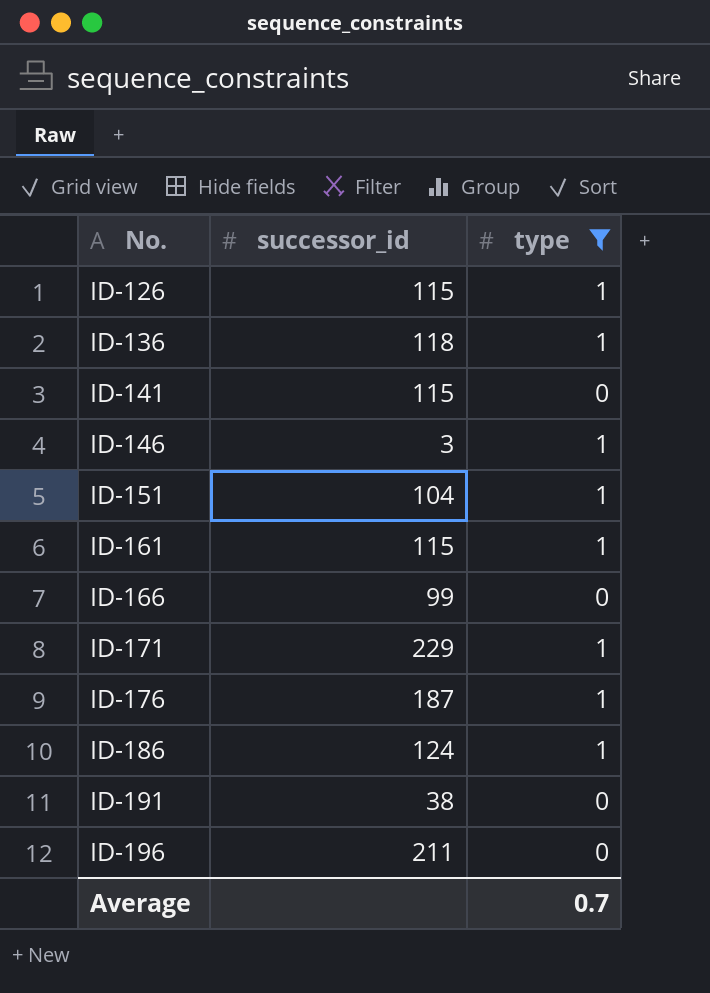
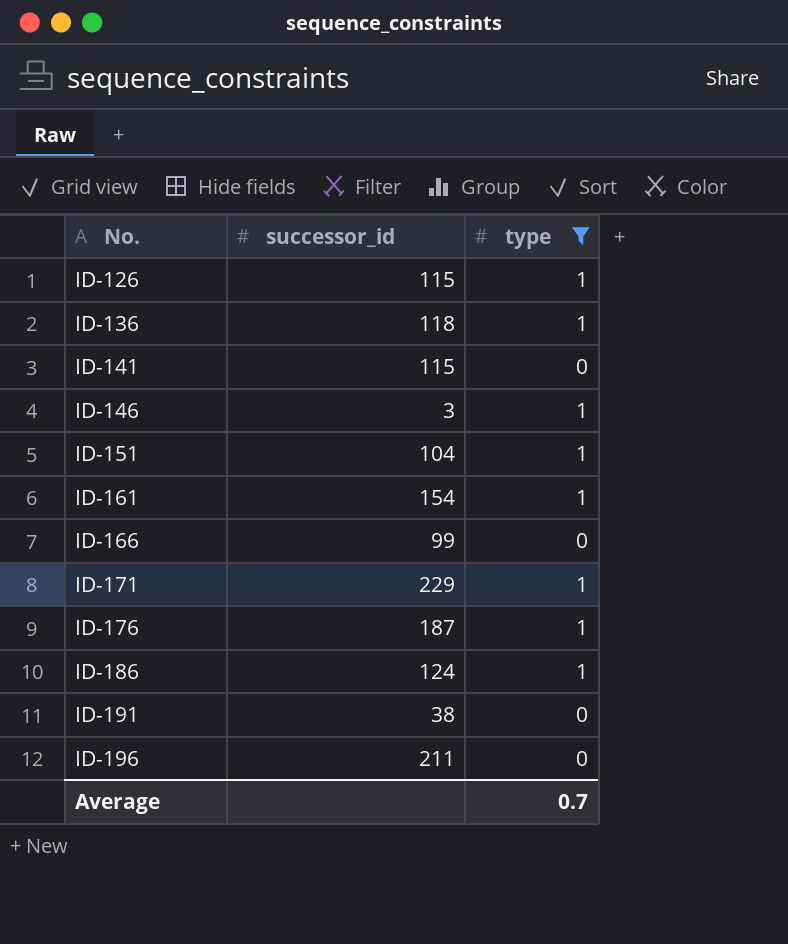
ID-161 | successor_id: 115 -> 154

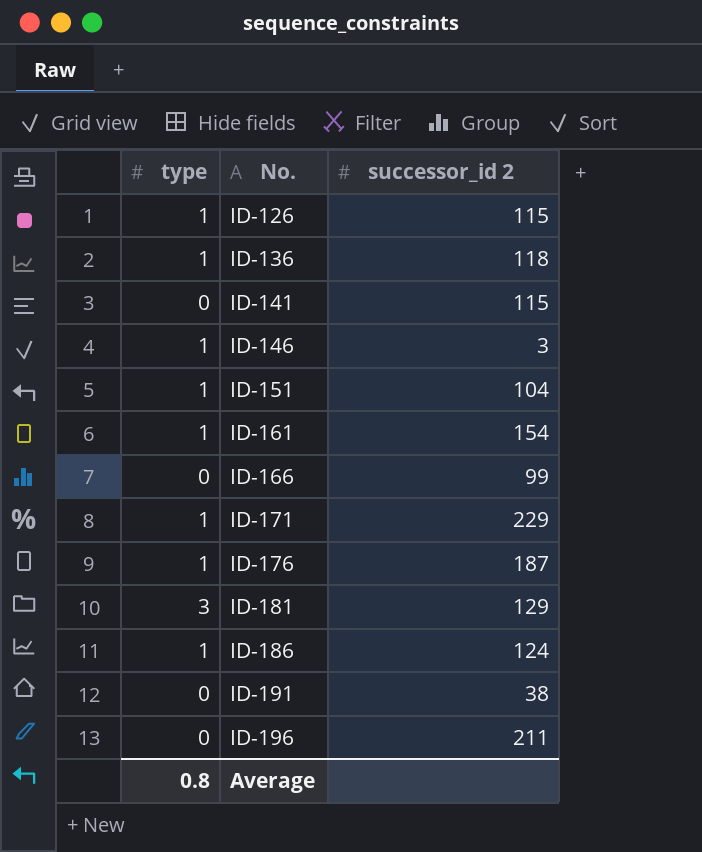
filter: type != 3 -> none
column type | position: 3 -> 1
column name: successor_id -> successor_id 2
Average | type: 0.7 -> 0.8

